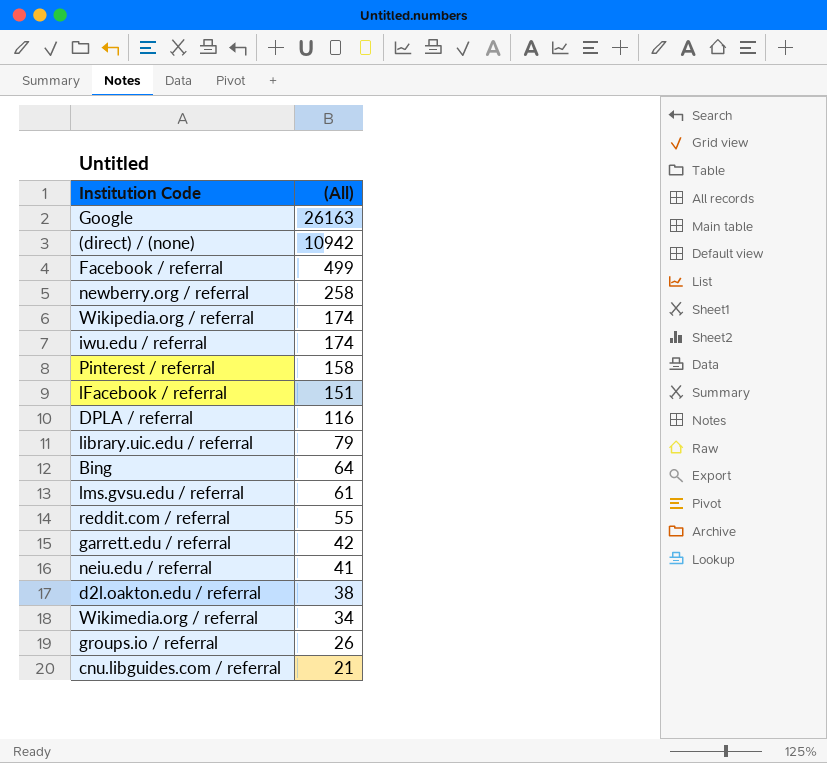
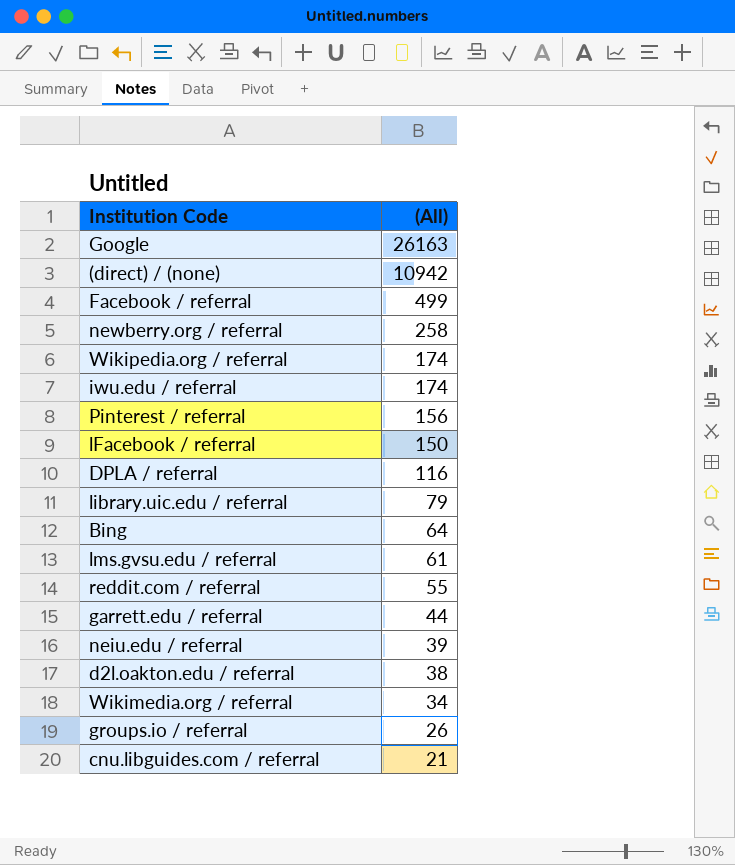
Pinterest / referral | (All): 158 -> 156
lFacebook / referral | (All): 151 -> 150
garrett.edu / referral | (All): 42 -> 44
neiu.edu / referral | (All): 41 -> 39

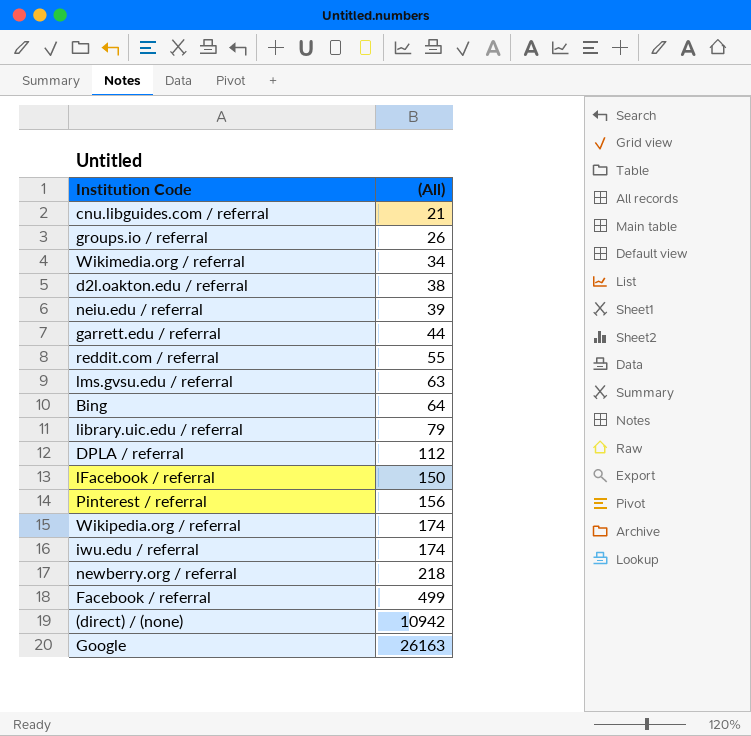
row order: (All) descending -> (All) ascending
lms.gvsu.edu / referral | (All): 61 -> 63
DPLA / referral | (All): 116 -> 112
newberry.org / referral | (All): 258 -> 218

